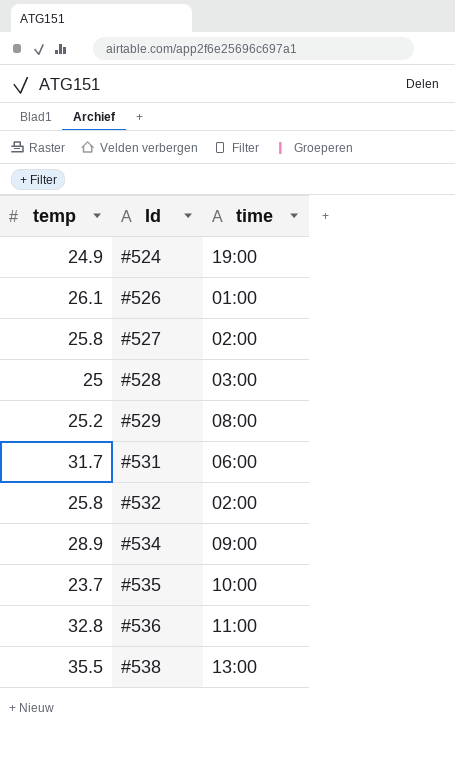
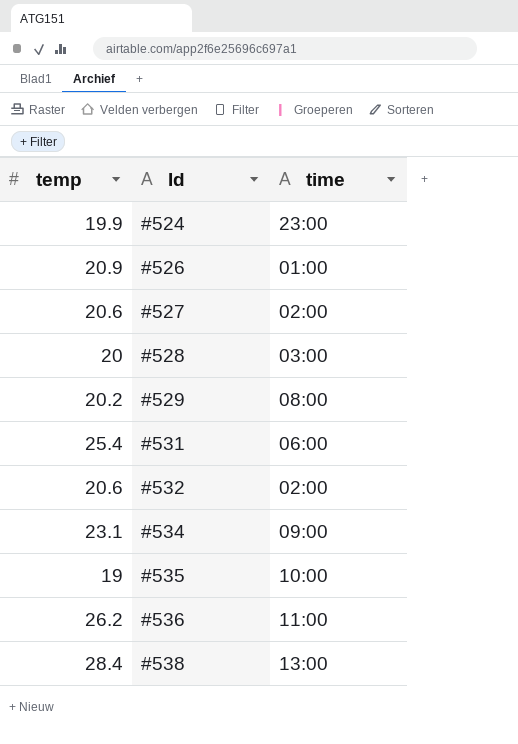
#524 | temp: 24.9 -> 19.9
#524 | time: 19:00 -> 23:00
#526 | temp: 26.1 -> 20.9
#527 | temp: 25.8 -> 20.6
#528 | temp: 25 -> 20
#529 | temp: 25.2 -> 20.2
#531 | temp: 31.7 -> 25.4
#532 | temp: 25.8 -> 20.6
#534 | temp: 28.9 -> 23.1
#535 | temp: 23.7 -> 19
#536 | temp: 32.8 -> 26.2
#538 | temp: 35.5 -> 28.4

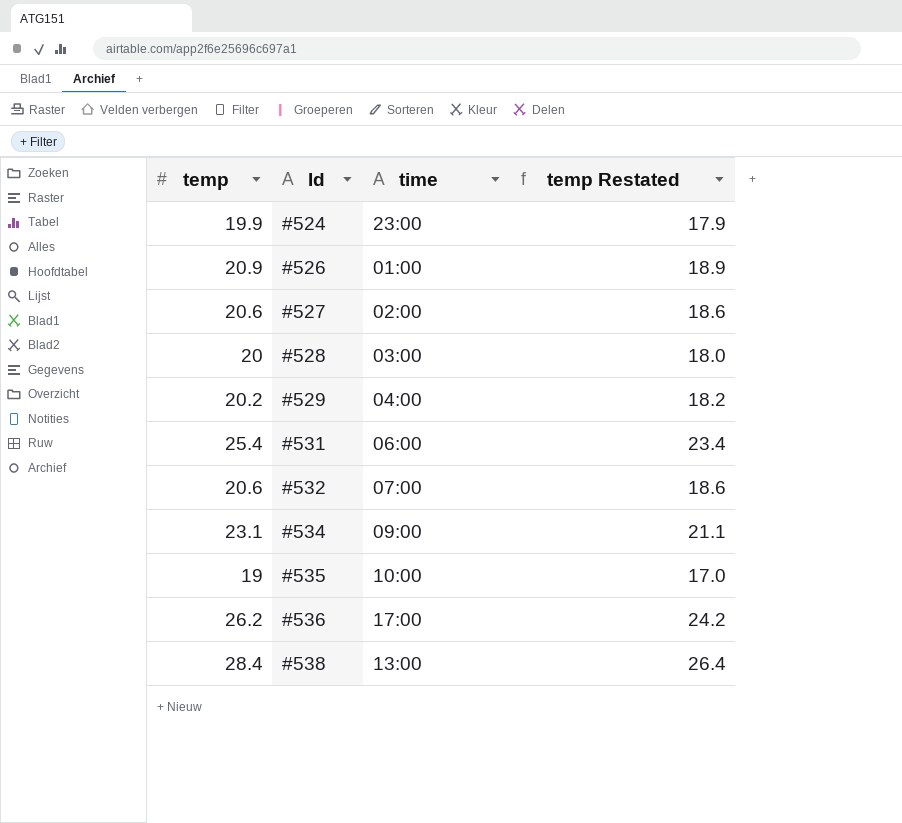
column temp Restated | formula: none -> [temp] - 2
#529 | time: 08:00 -> 04:00
#532 | time: 02:00 -> 07:00
#536 | time: 11:00 -> 17:00

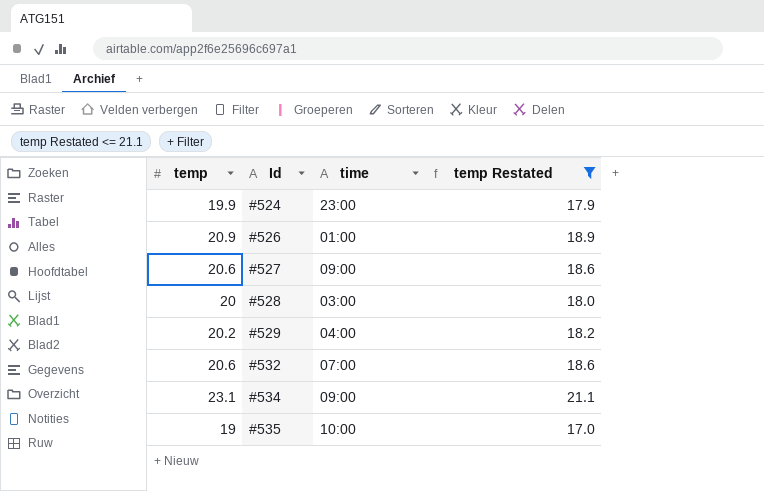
filter: none -> temp Restated <= 21.1
#527 | time: 02:00 -> 09:00

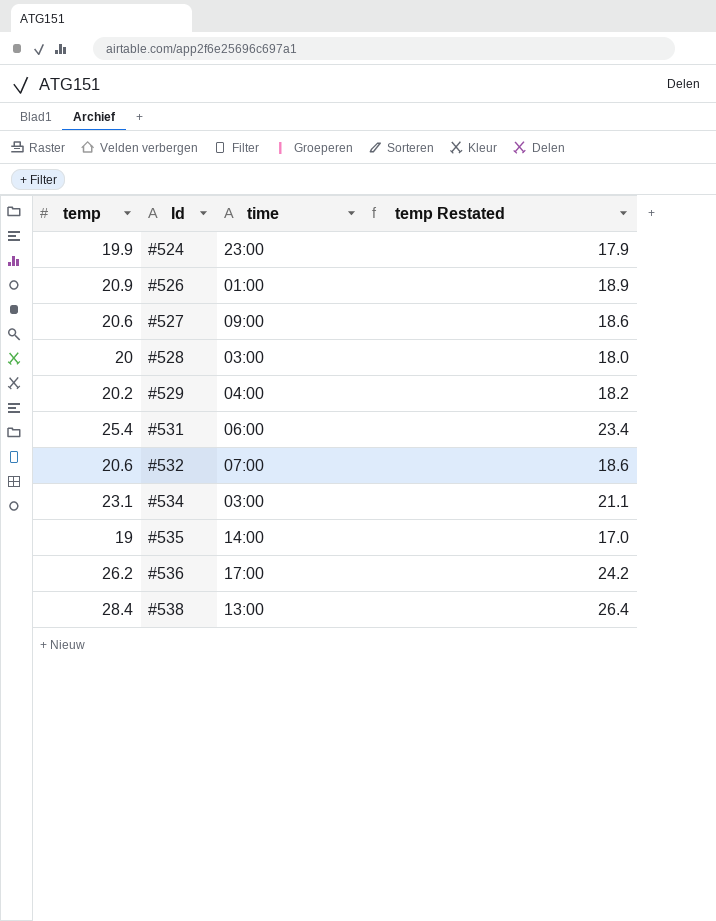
filter: temp Restated <= 21.1 -> none
#534 | time: 09:00 -> 03:00
#535 | time: 10:00 -> 14:00

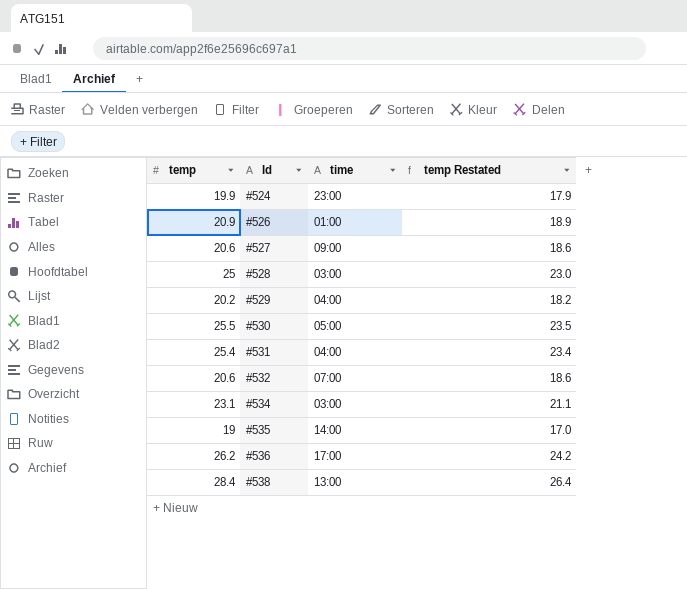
#528 | temp: 20 -> 25
#528 | temp Restated: 18.0 -> 23.0
row #530: none -> 25.5 | 05:00 | 23.5
#531 | time: 06:00 -> 04:00

